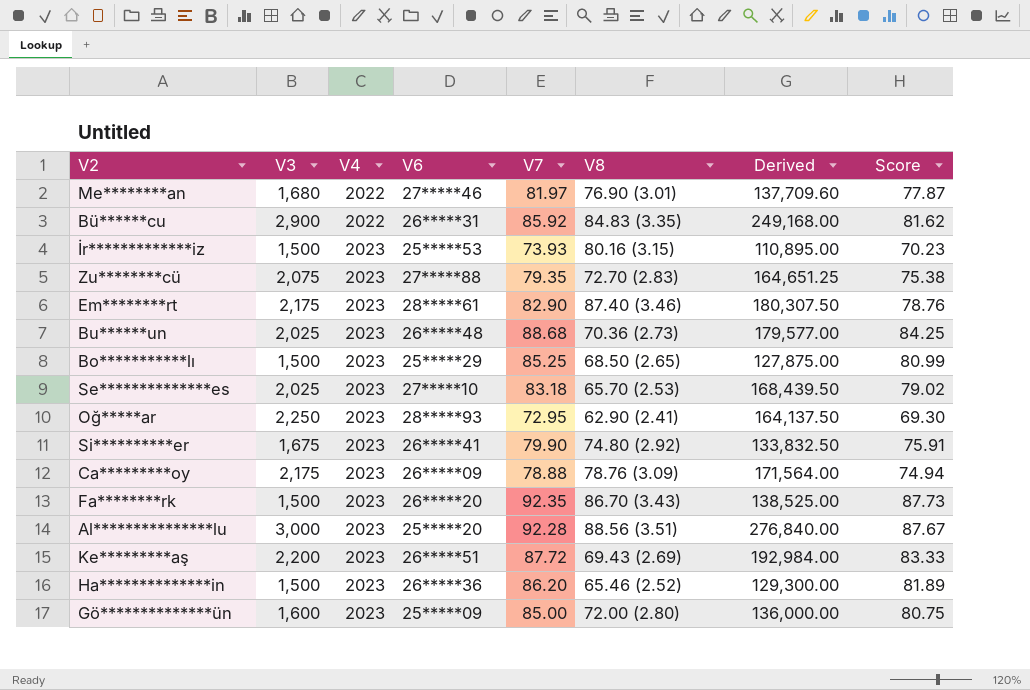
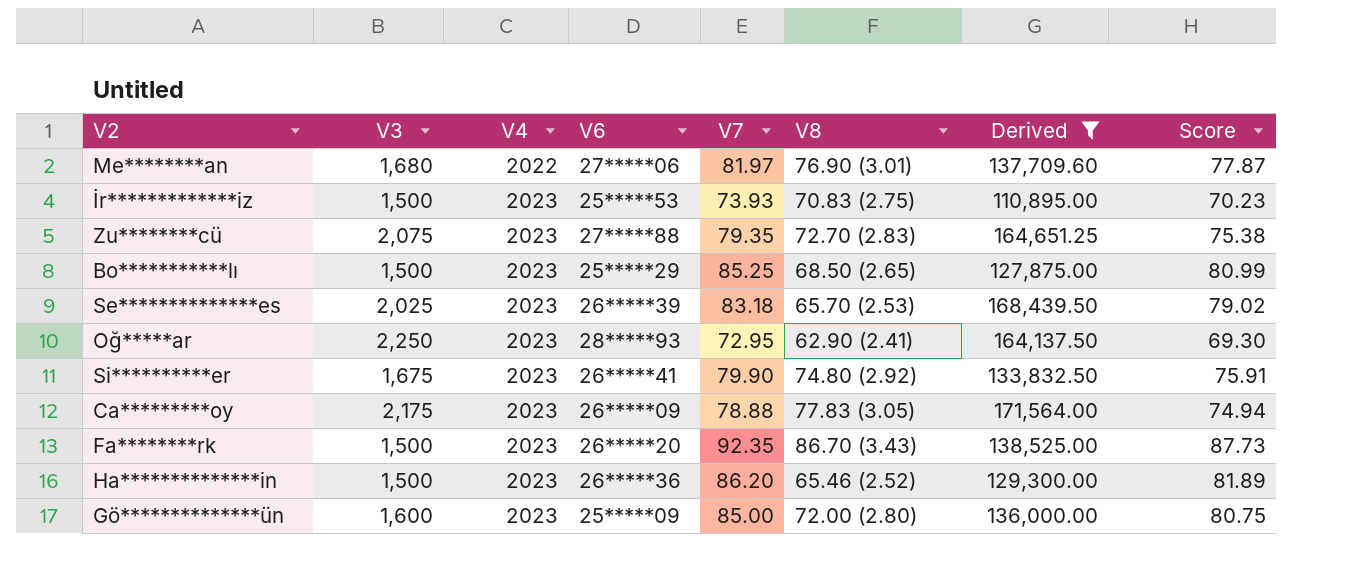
filter: none -> Derived <= 171,564.00
Me********an | V6: 27*****46 -> 27*****06
İr*************iz | V8: 80.16 (3.15) -> 70.83 (2.75)
Se**************es | V6: 27*****10 -> 26*****39
Ca*********oy | V8: 78.76 (3.09) -> 77.83 (3.05)

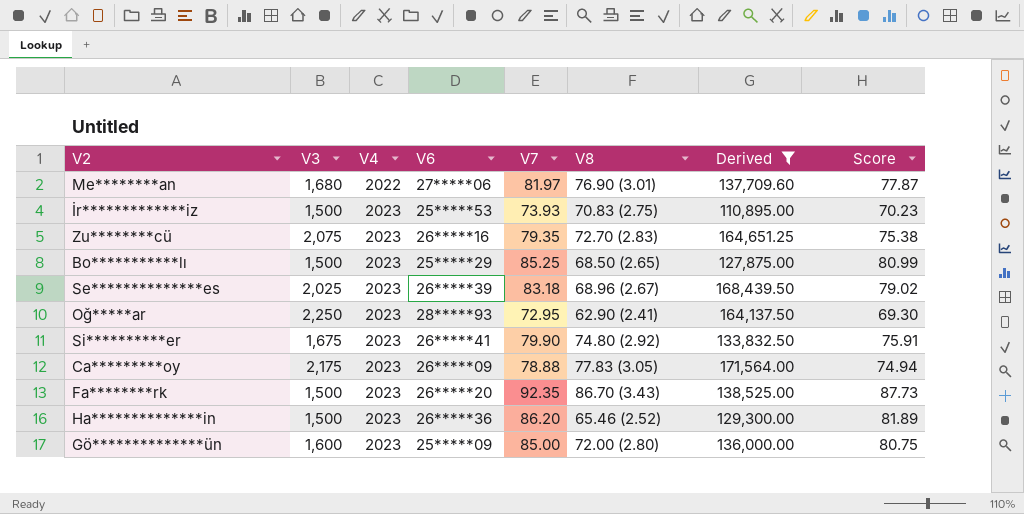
Zu********cü | V6: 27*****88 -> 26*****16
Se**************es | V8: 65.70 (2.53) -> 68.96 (2.67)

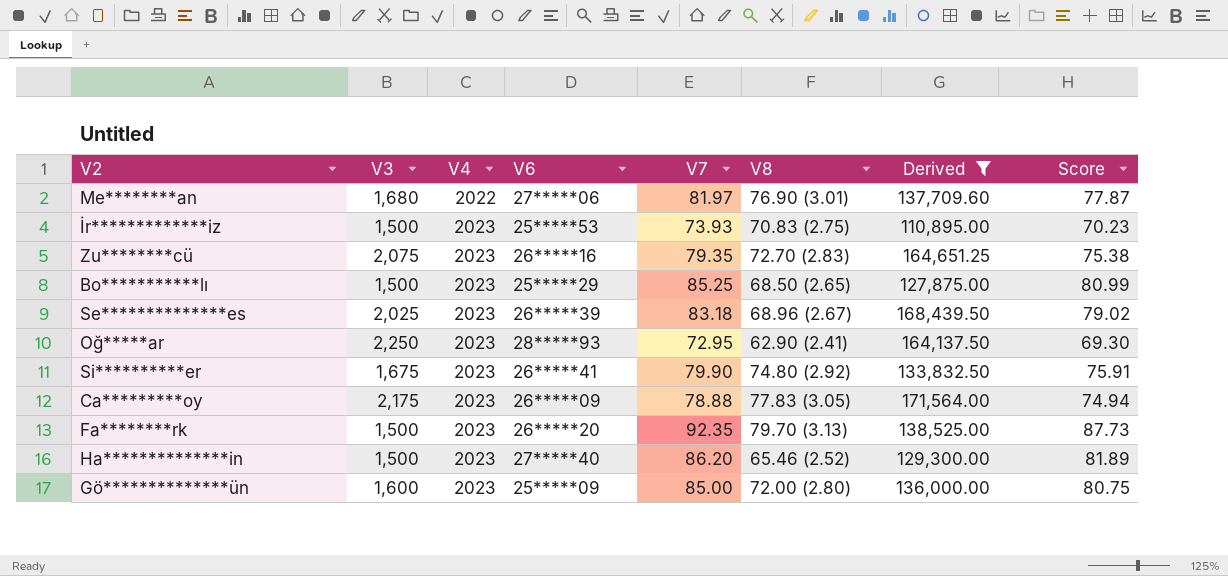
Fa********rk | V8: 86.70 (3.43) -> 79.70 (3.13)
Ha**************in | V6: 26*****36 -> 27*****40

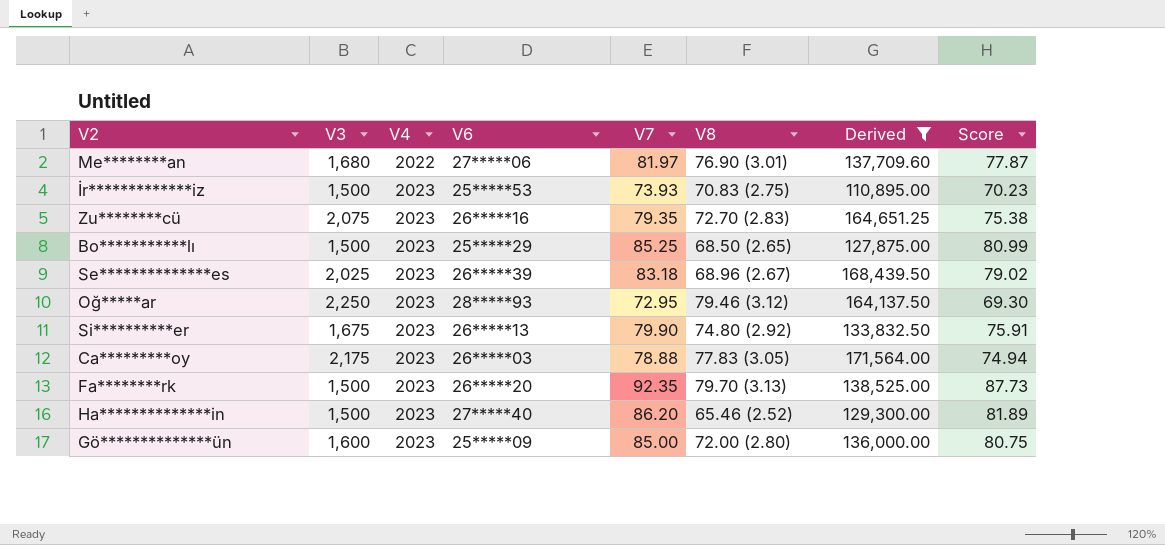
Oğ*****ar | V8: 62.90 (2.41) -> 79.46 (3.12)
Si**********er | V6: 26*****41 -> 26*****13
Ca*********oy | V6: 26*****09 -> 26*****03

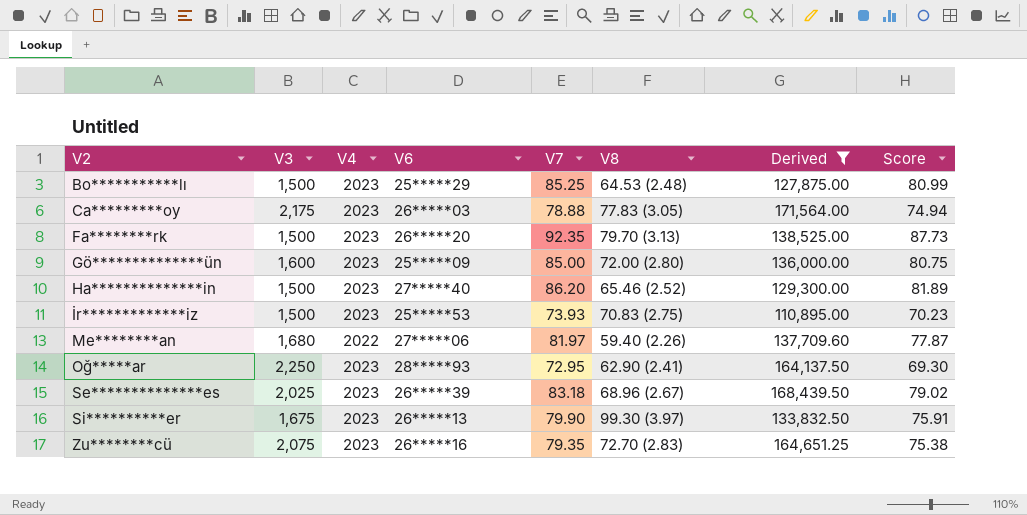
row order: V4 ascending -> V2 ascending
Bo***********lı | V8: 68.50 (2.65) -> 64.53 (2.48)
Me********an | V8: 76.90 (3.01) -> 59.40 (2.26)
Oğ*****ar | V8: 79.46 (3.12) -> 62.90 (2.41)
Si**********er | V8: 74.80 (2.92) -> 99.30 (3.97)

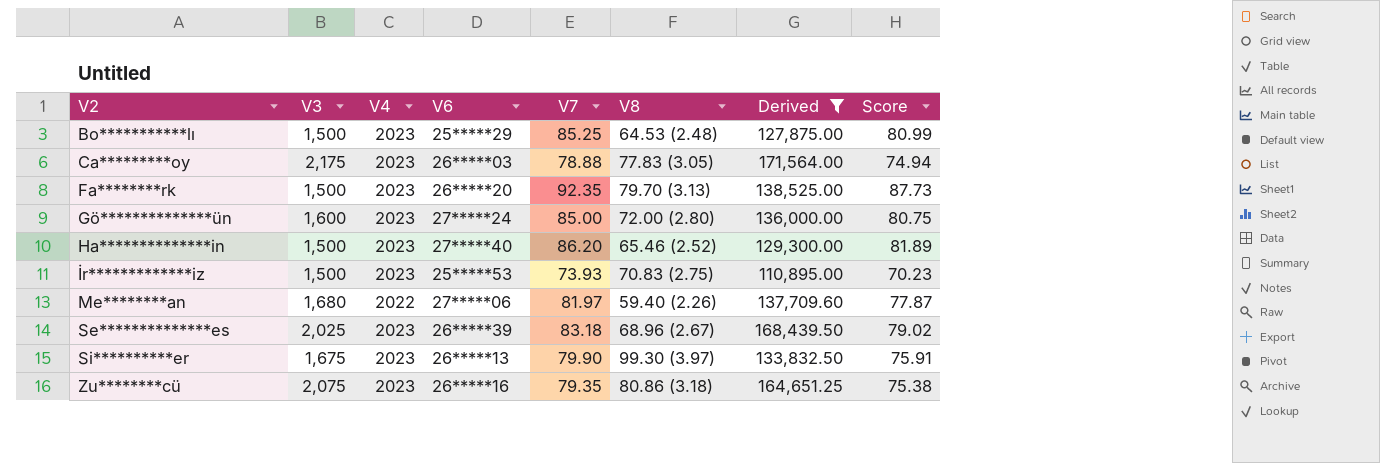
row Oğ*****ar: 2,250 | 2023 | 28*****93 | 72.95 | 62.90 (2.41) | 164,137.50 | 69.30 -> none
Gö**************ün | V6: 25*****09 -> 27*****24
Zu********cü | V8: 72.70 (2.83) -> 80.86 (3.18)

